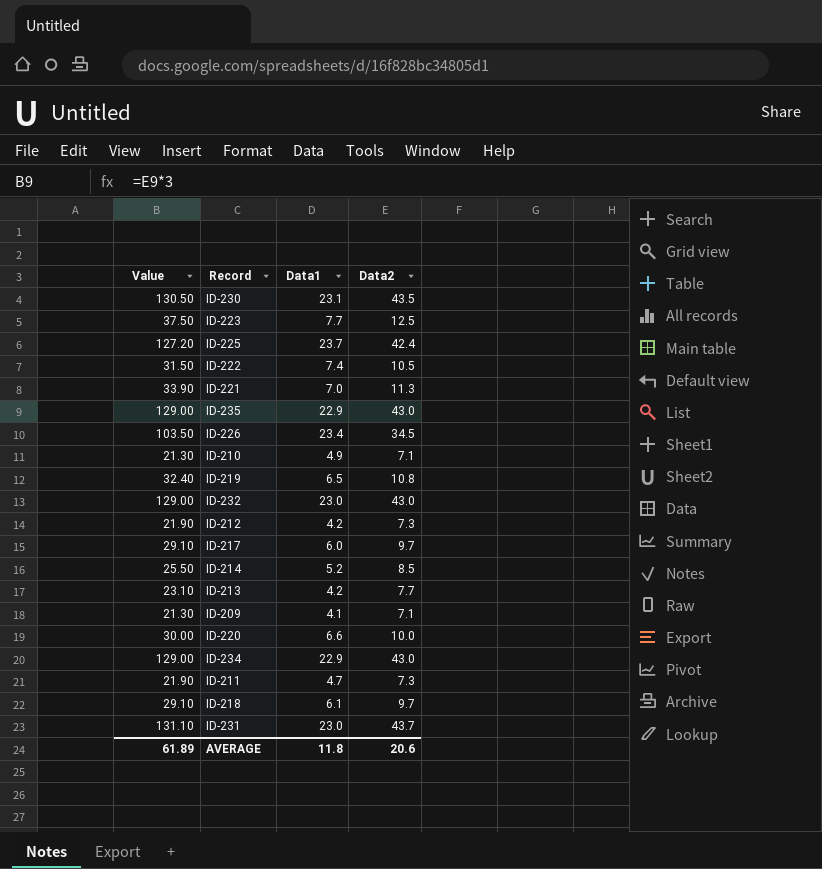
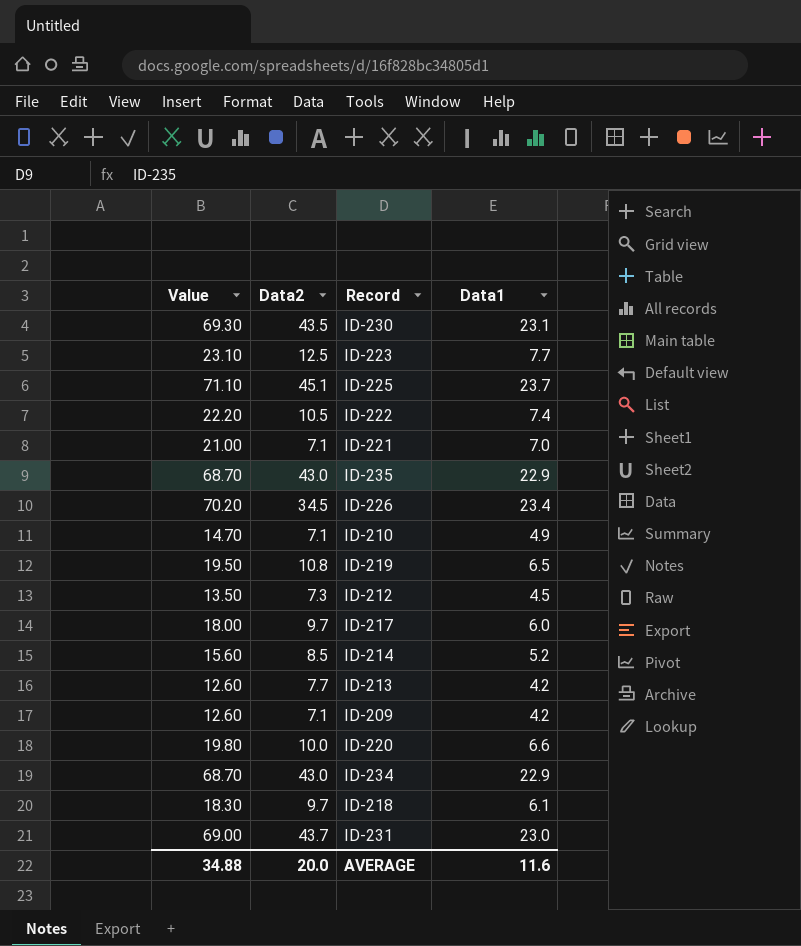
column Value | formula: [Data2] * 3 -> [Data1] * 3
column Data2 | position: 4 -> 2
row ID-232: 129.00 | 23.0 | 43.0 -> none
row ID-211: 21.90 | 4.7 | 7.3 -> none
ID-225 | Data2: 42.4 -> 45.1
ID-221 | Data2: 11.3 -> 7.1
ID-212 | Data1: 4.2 -> 4.5
ID-209 | Data1: 4.1 -> 4.2
AVERAGE | Value: 61.89 -> 34.88
AVERAGE | Data2: 20.6 -> 20.0
AVERAGE | Data1: 11.8 -> 11.6

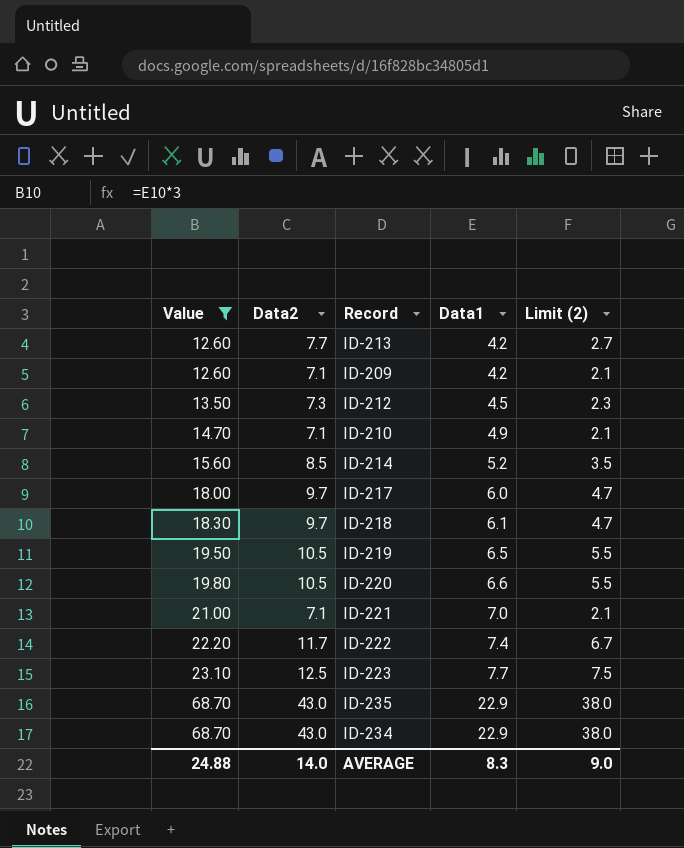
filter: none -> Value <= 68.70
row order: none -> Value ascending
column Limit (2) | formula: none -> [Data2] - 5
ID-219 | Data2: 10.8 -> 10.5
ID-220 | Data2: 10.0 -> 10.5
ID-222 | Data2: 10.5 -> 11.7
AVERAGE | Value: 34.88 -> 24.88
AVERAGE | Data2: 20.0 -> 14.0
AVERAGE | Data1: 11.6 -> 8.3

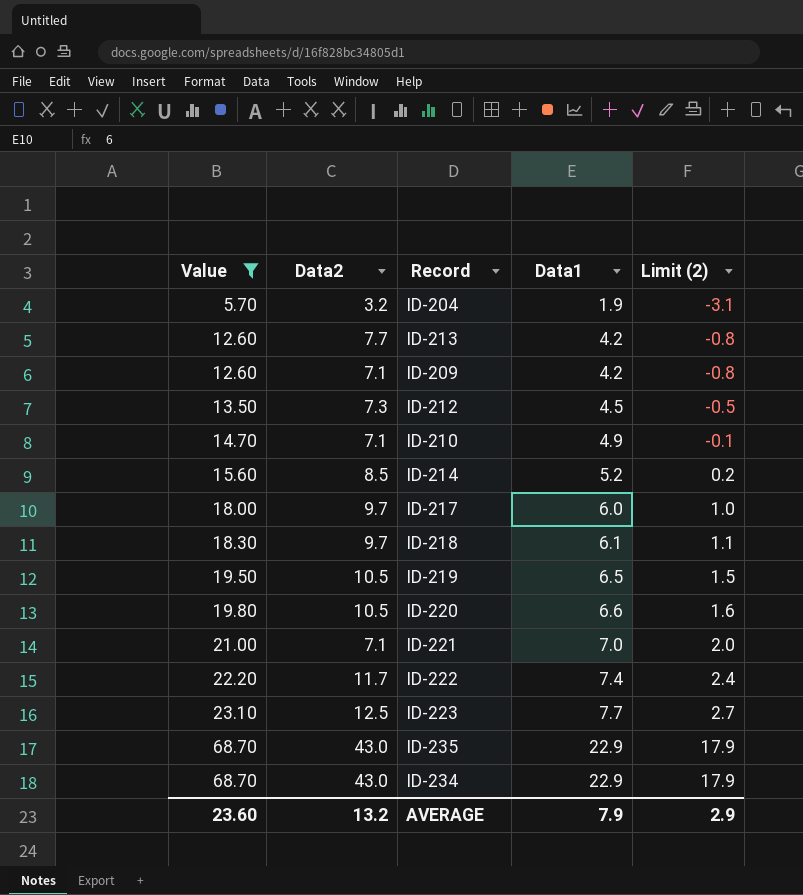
column Limit (2) | formula: [Data2] - 5 -> [Data1] - 5
row ID-204: none -> 5.70 | 3.2 | 1.9 | -3.1
AVERAGE | Value: 24.88 -> 23.60
AVERAGE | Data2: 14.0 -> 13.2
AVERAGE | Data1: 8.3 -> 7.9
AVERAGE | Limit (2): 9.0 -> 2.9

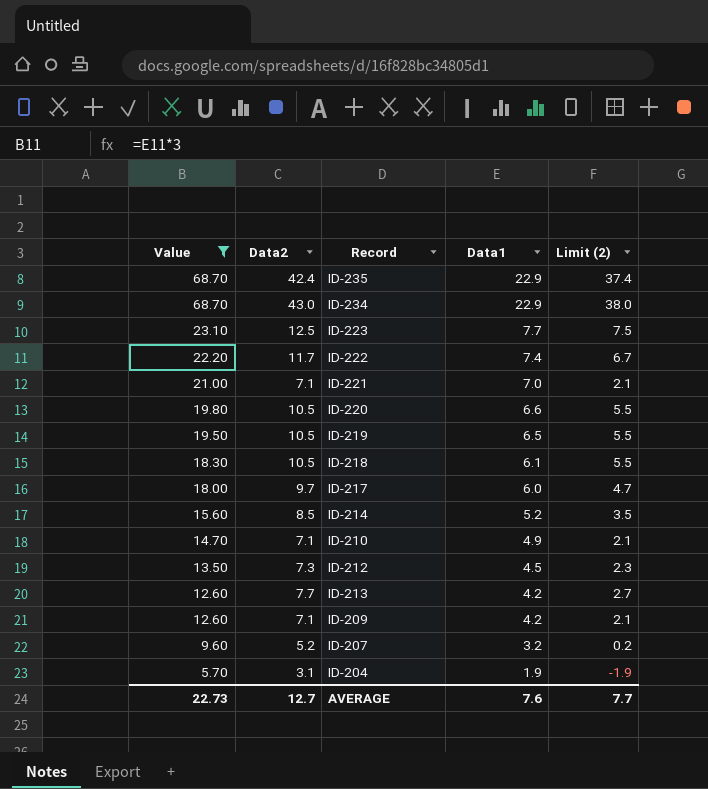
row order: Value ascending -> Value descending
column Limit (2) | formula: [Data1] - 5 -> [Data2] - 5
ID-235 | Data2: 43.0 -> 42.4
ID-218 | Data2: 9.7 -> 10.5
row ID-207: none -> 9.60 | 5.2 | 3.2 | 0.2
ID-204 | Data2: 3.2 -> 3.1
AVERAGE | Value: 23.60 -> 22.73
AVERAGE | Data2: 13.2 -> 12.7
AVERAGE | Data1: 7.9 -> 7.6
AVERAGE | Limit (2): 2.9 -> 7.7

